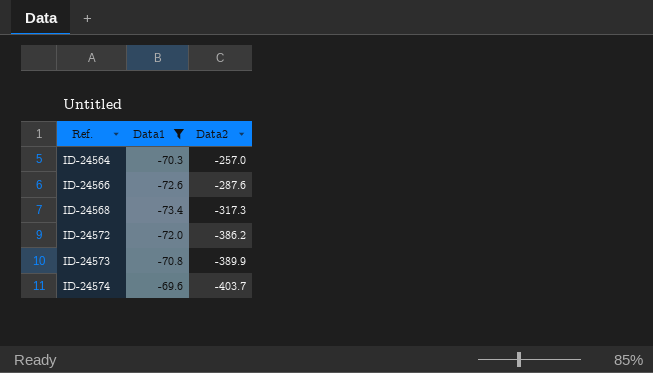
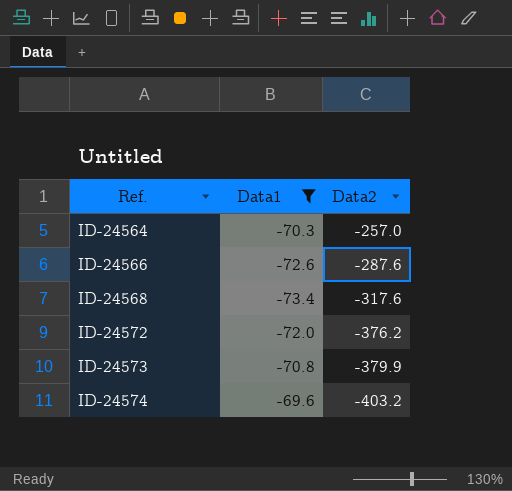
ID-24568 | Data2: -317.3 -> -317.6
ID-24572 | Data2: -386.2 -> -376.2
ID-24573 | Data2: -389.9 -> -379.9
ID-24574 | Data2: -403.7 -> -403.2

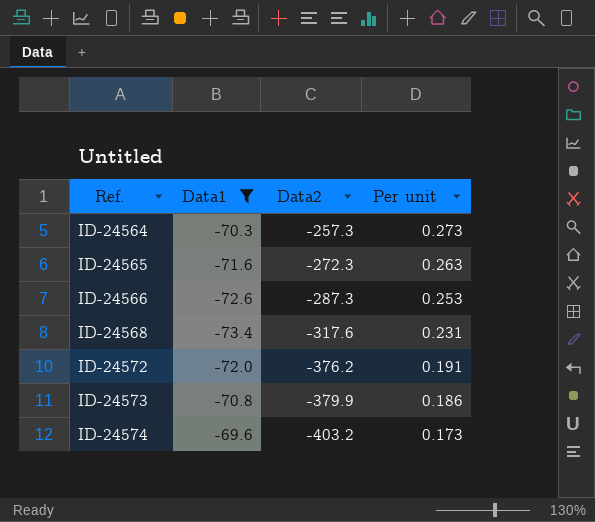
column Per unit | formula: none -> [Data1] / [Data2]
ID-24564 | Data2: -257.0 -> -257.3
row ID-24565: none -> -71.6 | -272.3 | 0.263
ID-24566 | Data2: -287.6 -> -287.3

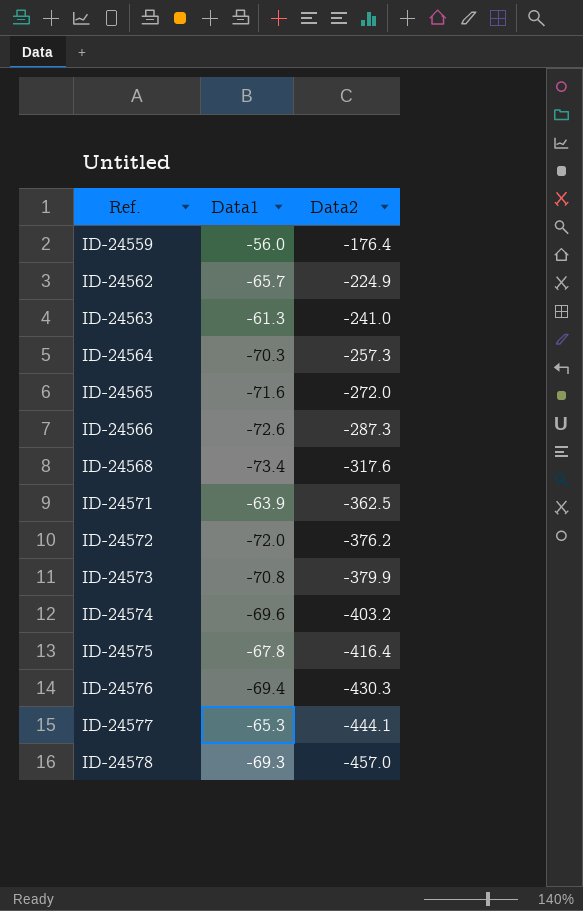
filter: Data1 <= -69.6 -> none
column Per unit | formula: [Data1] / [Data2] -> none
ID-24565 | Data2: -272.3 -> -272.0

